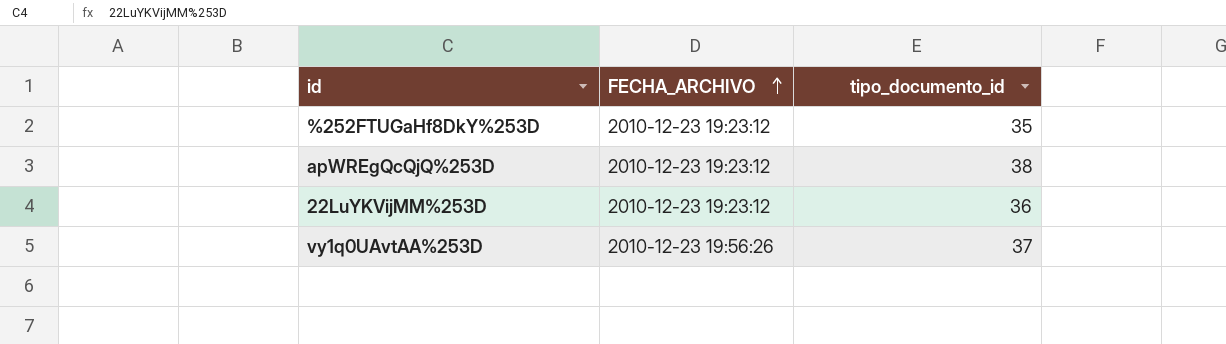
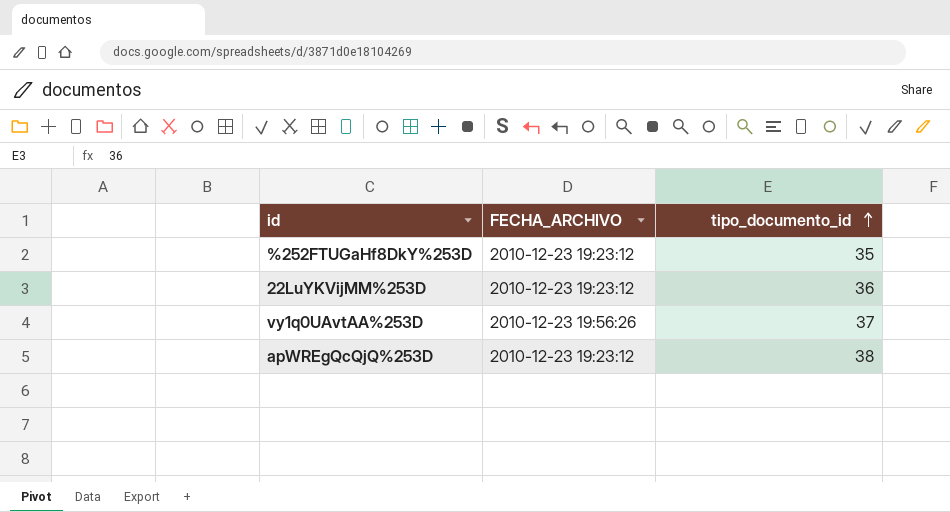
row order: FECHA_ARCHIVO ascending -> tipo_documento_id ascending

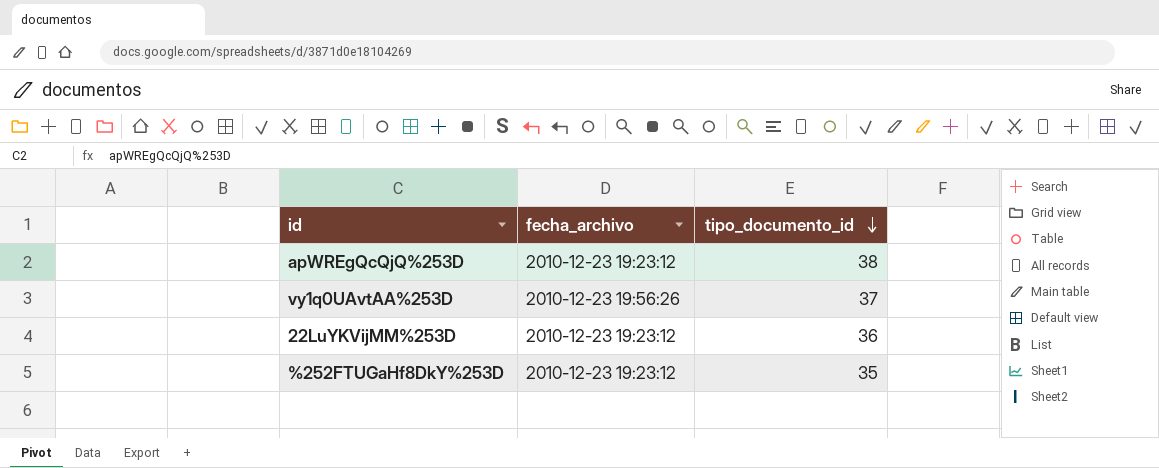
row order: tipo_documento_id ascending -> tipo_documento_id descending
column name: FECHA_ARCHIVO -> fecha_archivo

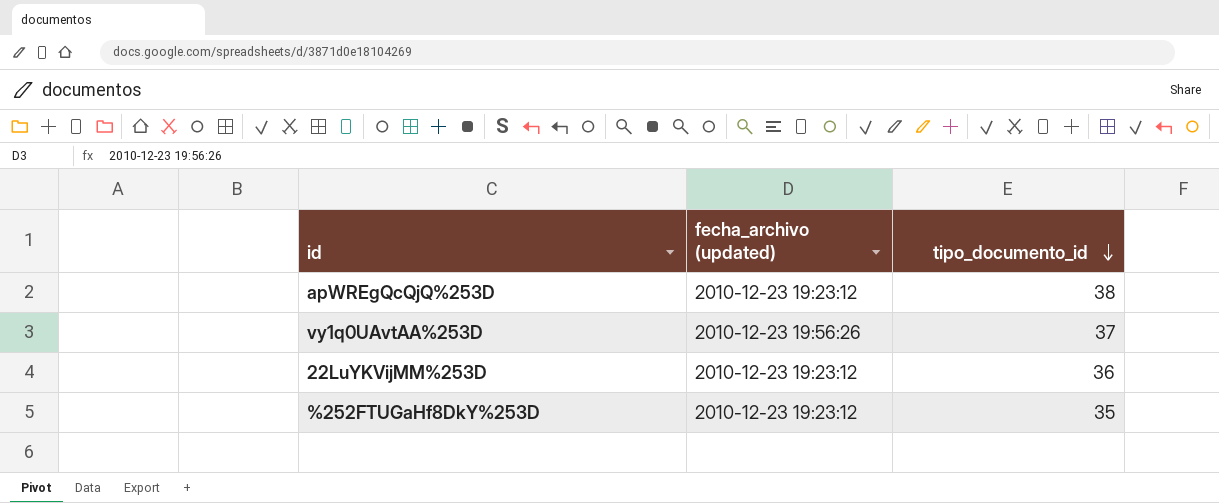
column name: fecha_archivo -> fecha_archivo (updated)

